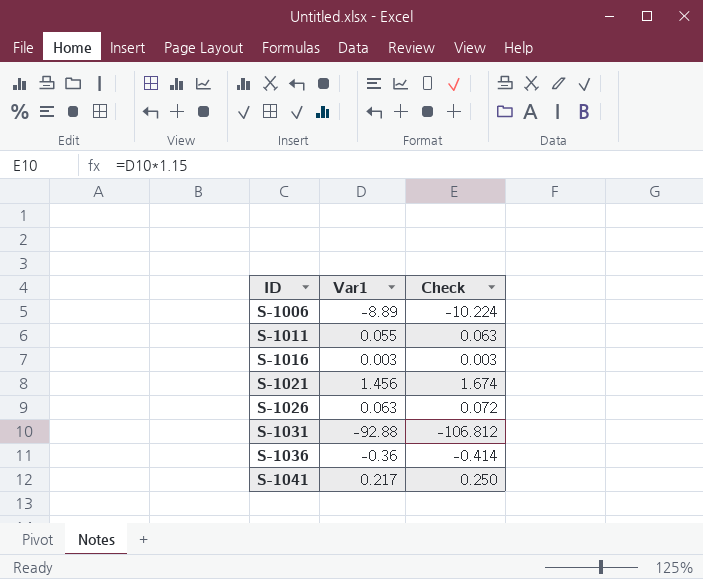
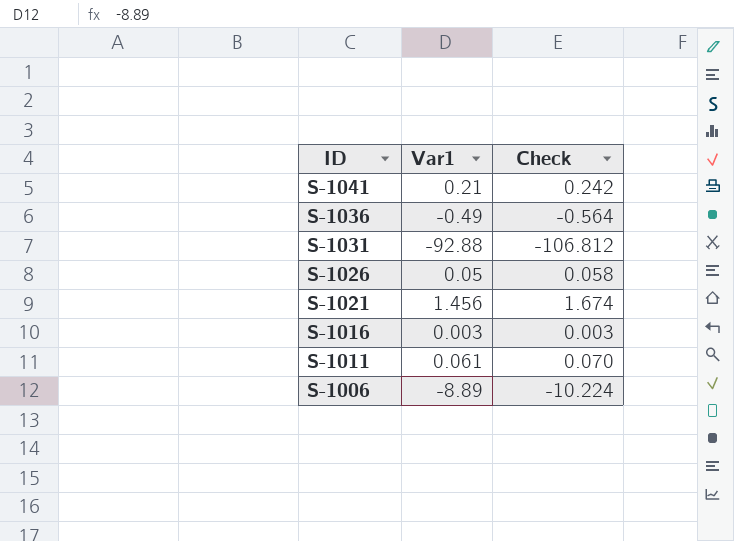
row order: ID ascending -> ID descending
S-1041 | Var1: 0.217 -> 0.21
S-1041 | Check: 0.250 -> 0.242
S-1036 | Var1: -0.36 -> -0.49
S-1036 | Check: -0.414 -> -0.564
S-1026 | Var1: 0.063 -> 0.05
S-1026 | Check: 0.072 -> 0.058
S-1011 | Var1: 0.055 -> 0.061
S-1011 | Check: 0.063 -> 0.070

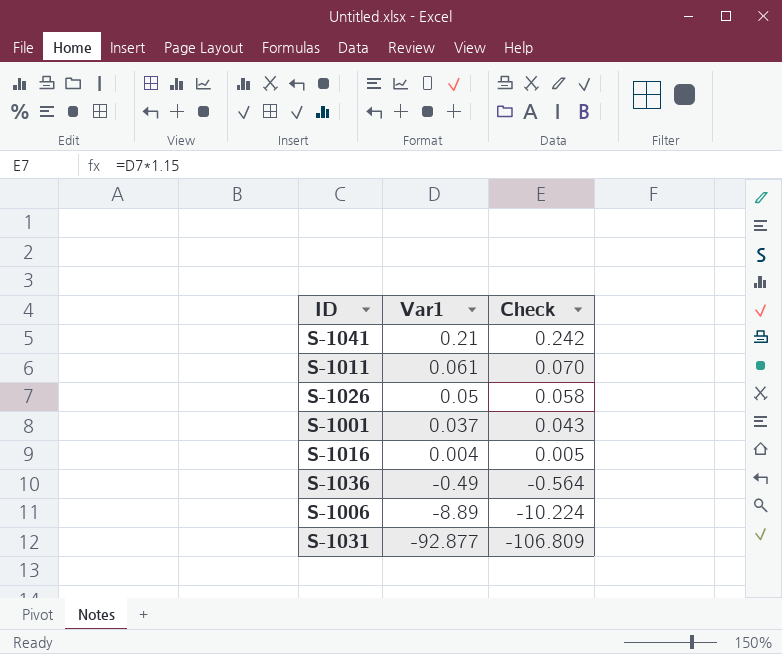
row order: ID descending -> Var1 descending
row S-1021: 1.456 | 1.674 -> none
row S-1001: none -> 0.037 | 0.043
S-1016 | Var1: 0.003 -> 0.004
S-1016 | Check: 0.003 -> 0.005
S-1031 | Var1: -92.88 -> -92.877
S-1031 | Check: -106.812 -> -106.809

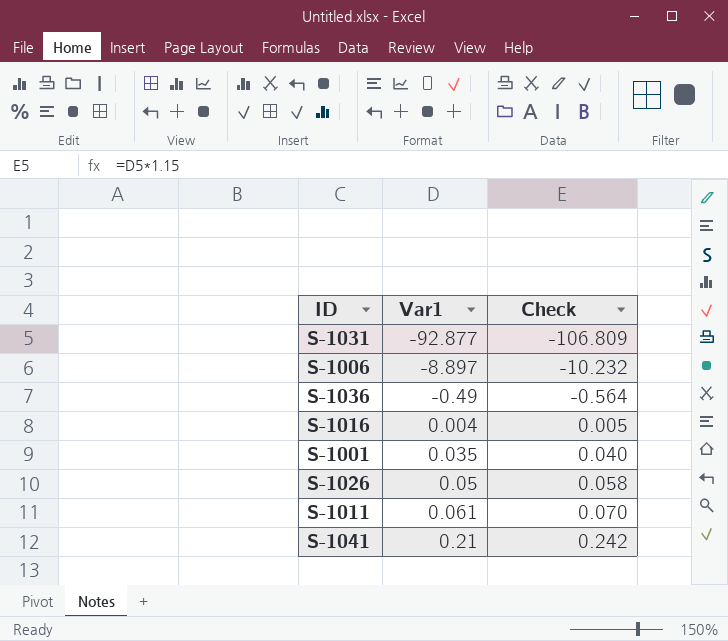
row order: Var1 descending -> Var1 ascending
S-1006 | Var1: -8.89 -> -8.897
S-1006 | Check: -10.224 -> -10.232
S-1001 | Var1: 0.037 -> 0.035
S-1001 | Check: 0.043 -> 0.040

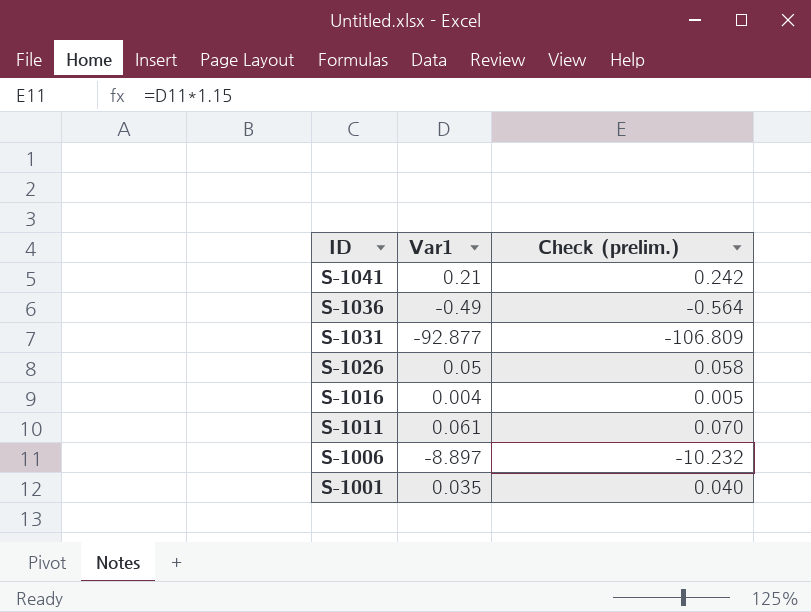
row order: Var1 ascending -> ID descending
column name: Check -> Check (prelim.)

